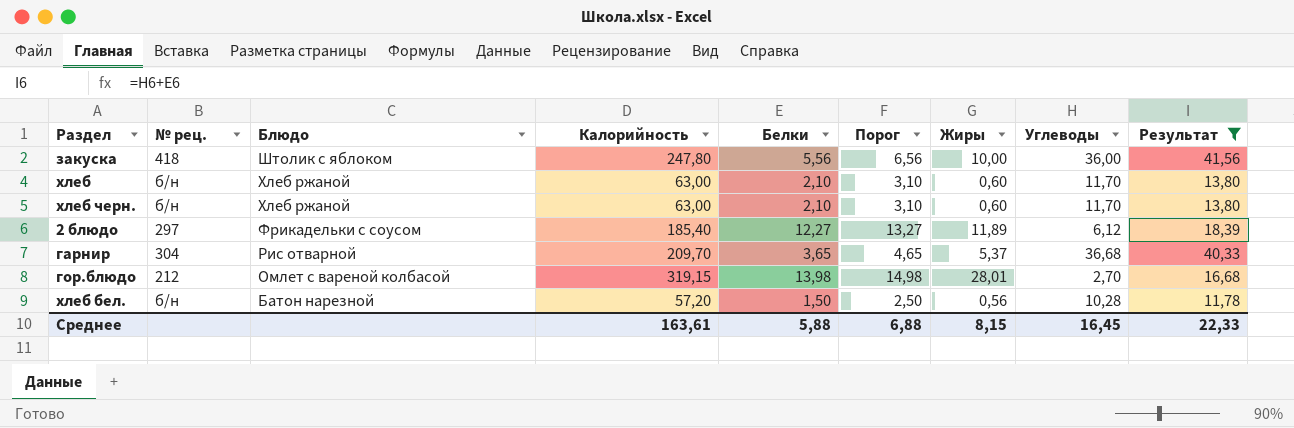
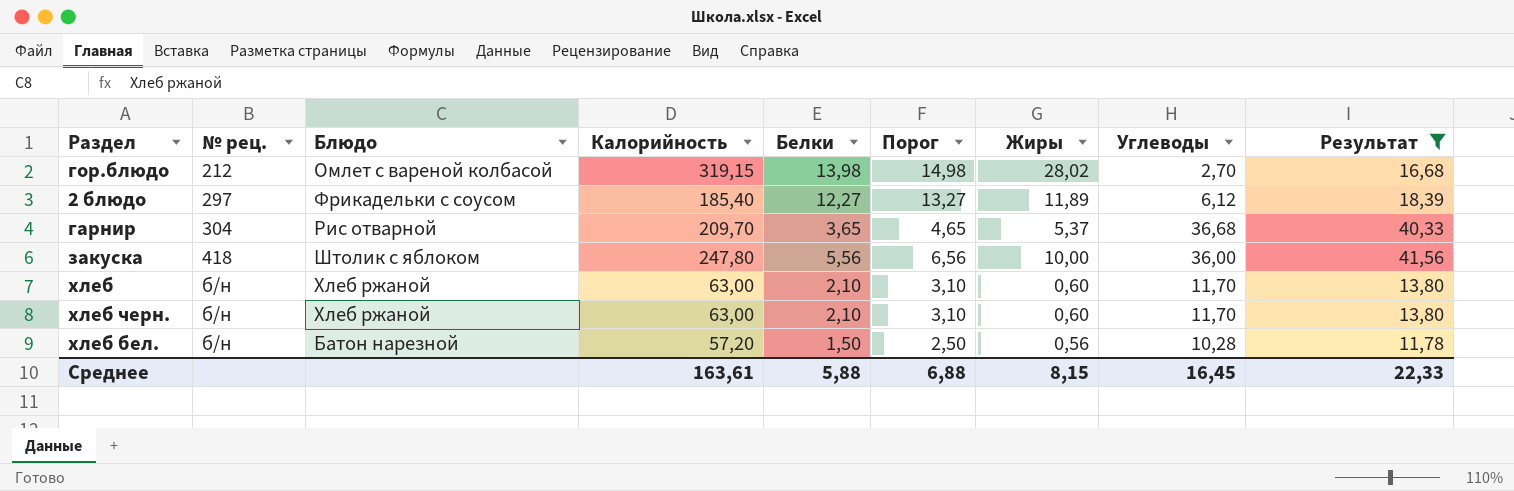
row order: Блюдо descending -> № рец. ascending
гор.блюдо | Жиры: 28,01 -> 28,02

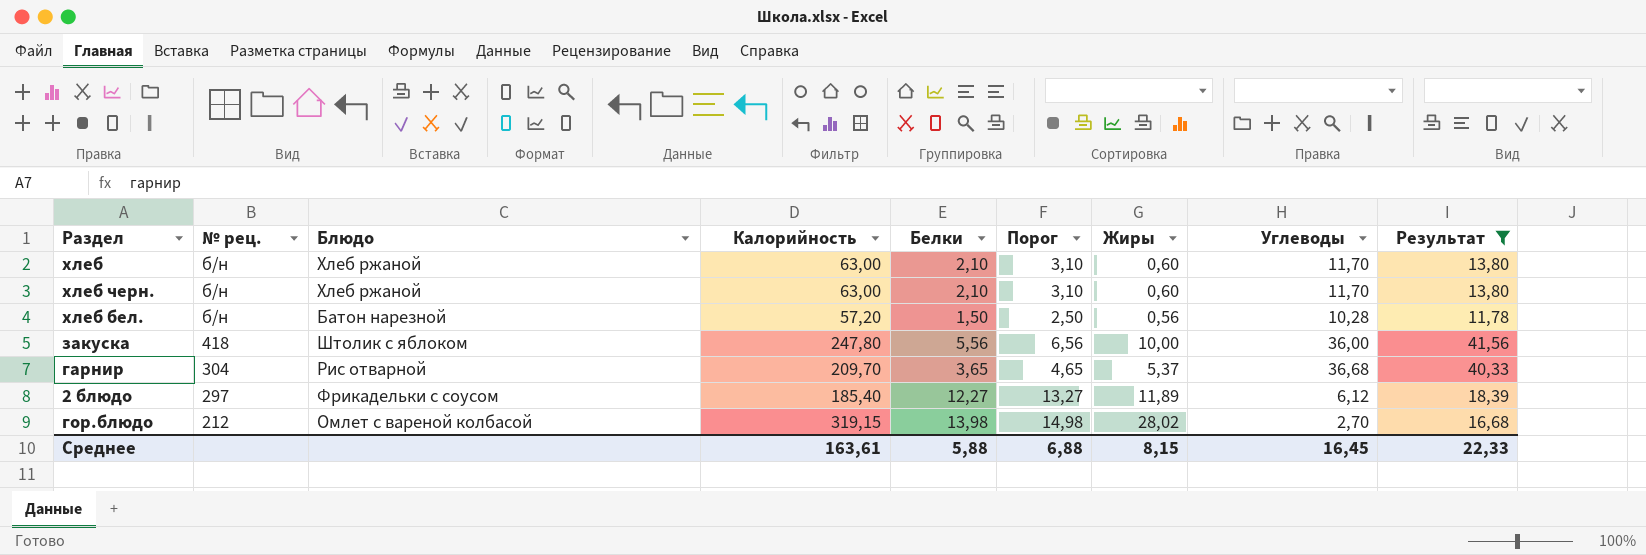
row order: № рец. ascending -> № рец. descending

